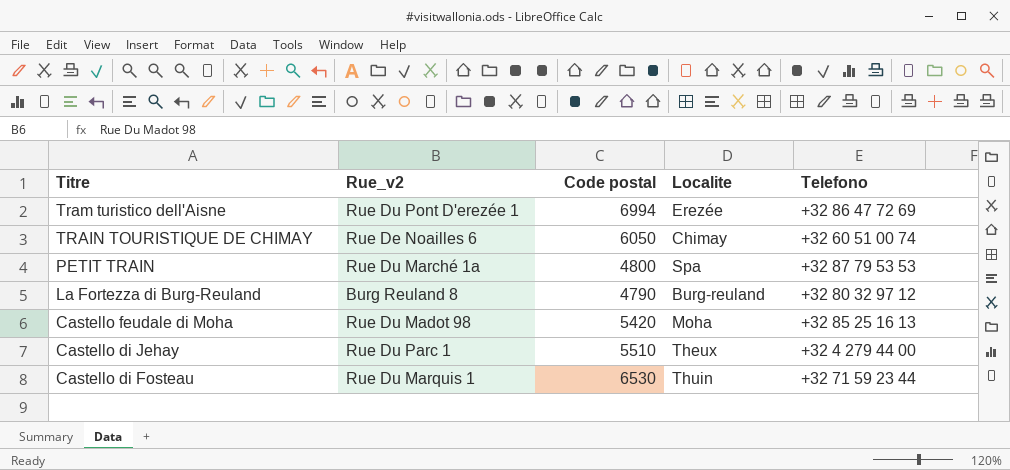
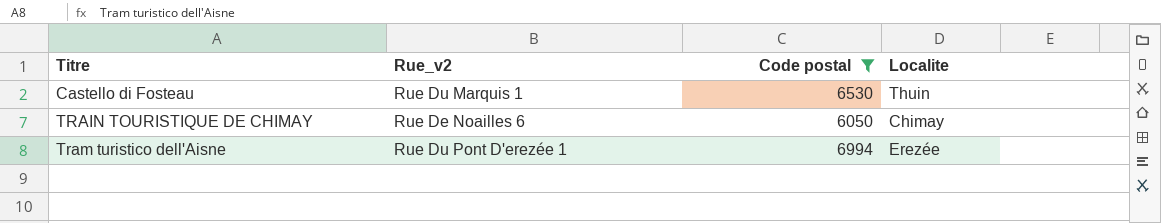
filter: none -> Code postal >= 6050
row order: Titre descending -> Titre ascending
column Telefono | position: 5 -> none

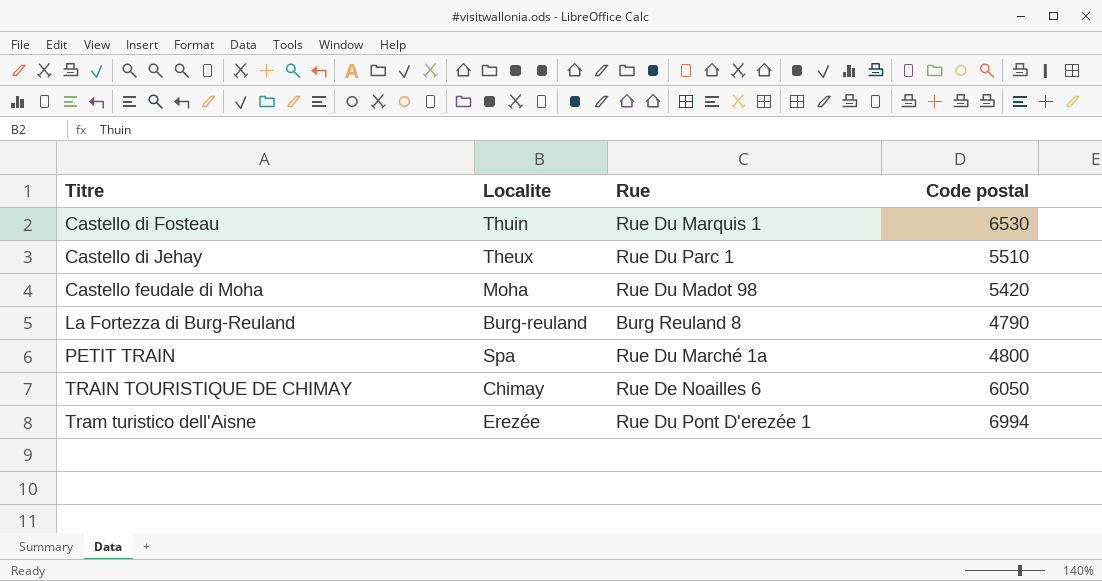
filter: Code postal >= 6050 -> none
column Localite | position: 4 -> 2
column name: Rue_v2 -> Rue

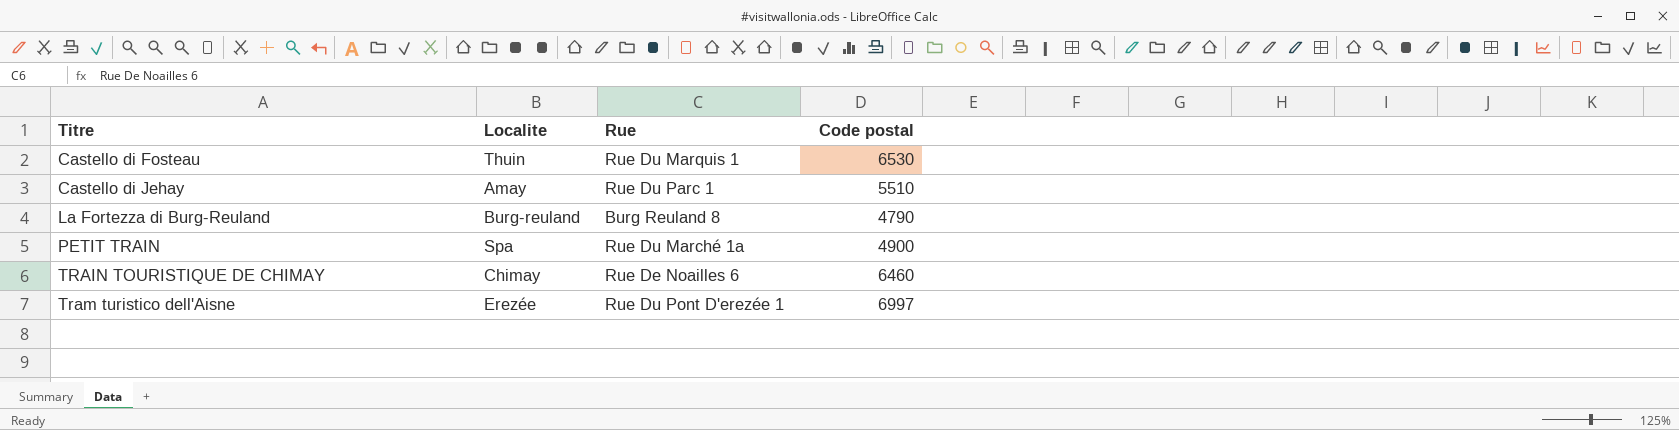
row Castello feudale di Moha: Moha | Rue Du Madot 98 | 5420 -> none
Castello di Jehay | Localite: Theux -> Amay
PETIT TRAIN | Code postal: 4800 -> 4900
TRAIN TOURISTIQUE DE CHIMAY | Code postal: 6050 -> 6460
Tram turistico dell'Aisne | Code postal: 6994 -> 6997

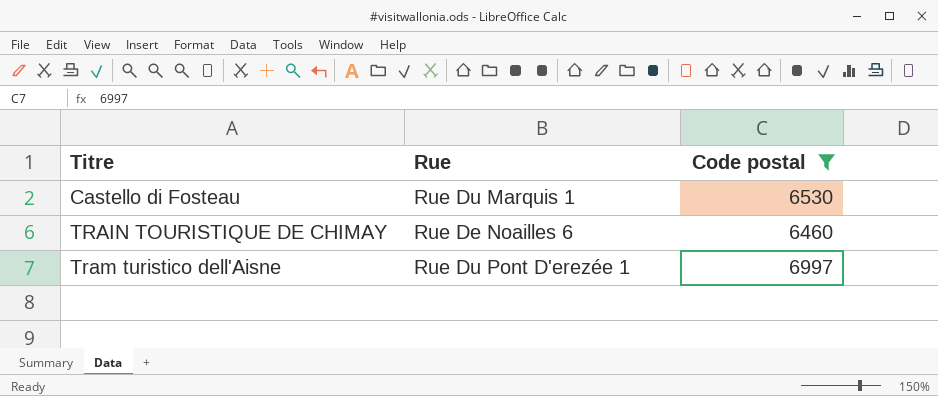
filter: none -> Code postal >= 6460
column Localite | position: 2 -> none

